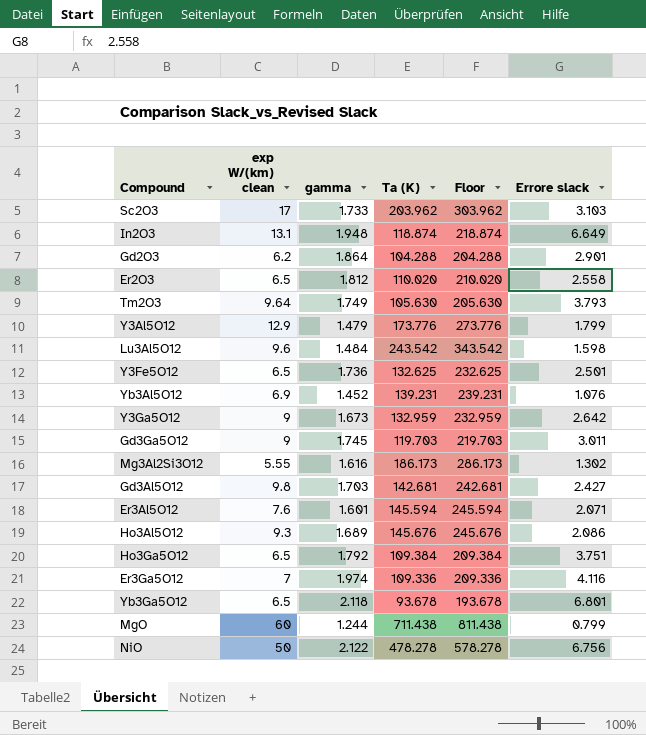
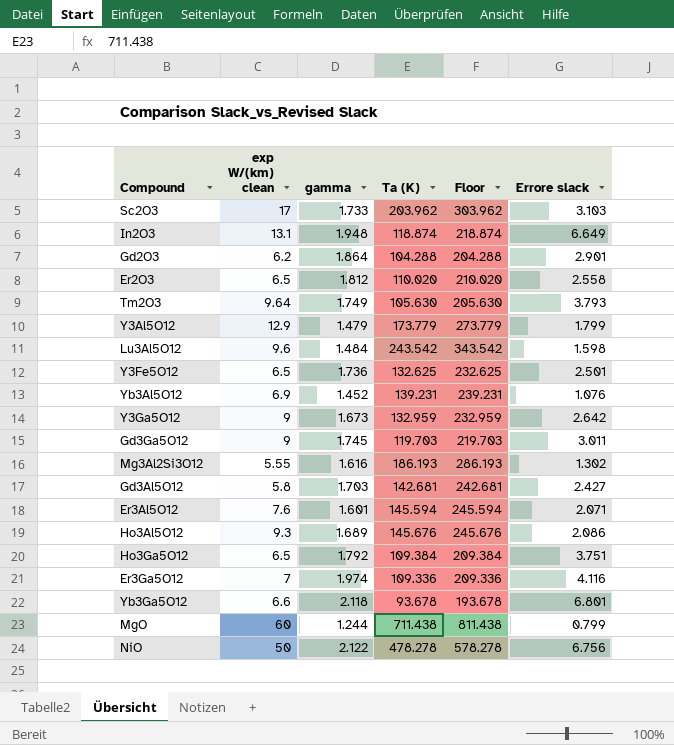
Y3Al5O12 | Ta (K): 173.776 -> 173.779
Y3Al5O12 | Floor: 273.776 -> 273.779
Mg3Al2Si3O12 | Ta (K): 186.173 -> 186.193
Mg3Al2Si3O12 | Floor: 286.173 -> 286.193
Gd3Al5O12 | exp W/(km) clean: 9.8 -> 5.8
Yb3Ga5O12 | exp W/(km) clean: 6.5 -> 6.6

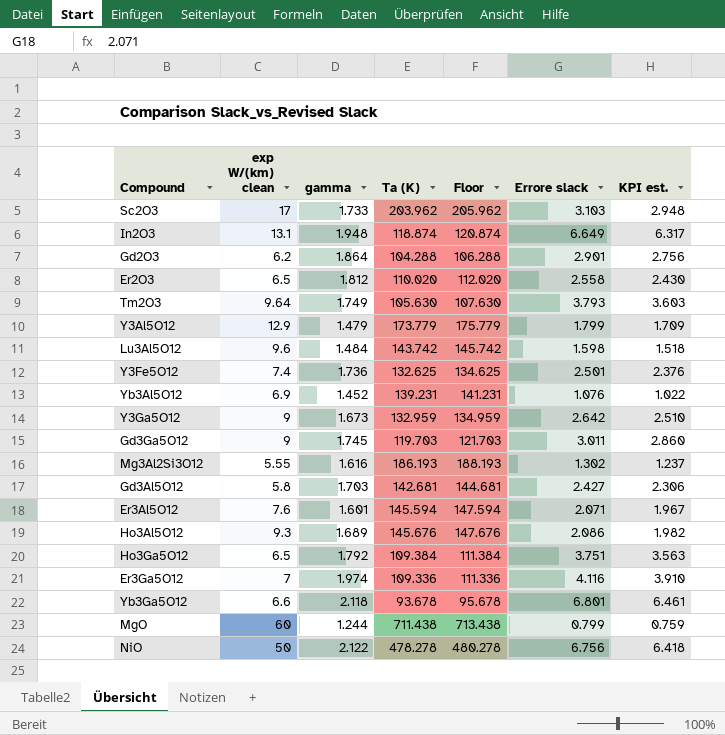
column Floor | formula: [Ta (K)] + 100 -> [Ta (K)] + 2
column KPI est. | formula: none -> [Errore slack] * 0.95
Lu3Al5O12 | Ta (K): 243.542 -> 143.742
Y3Fe5O12 | exp W/(km) clean: 6.5 -> 7.4

